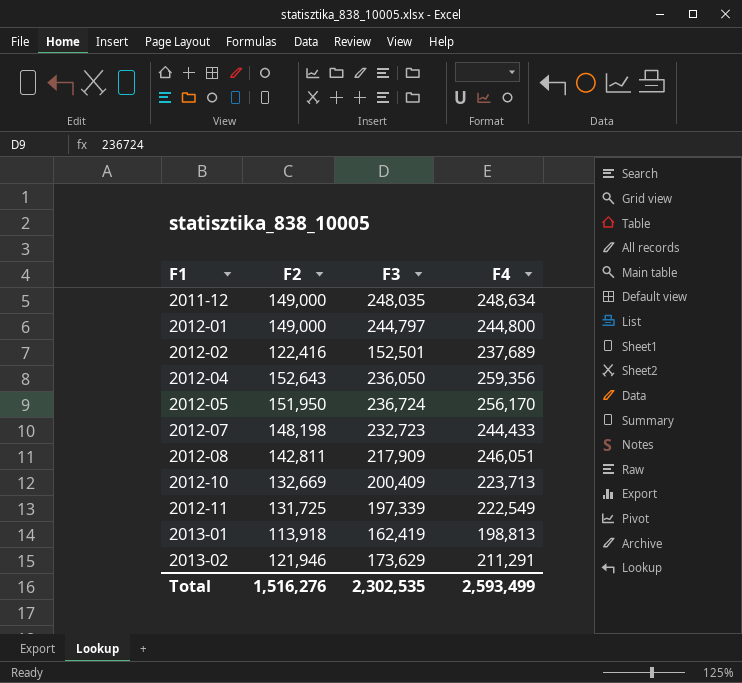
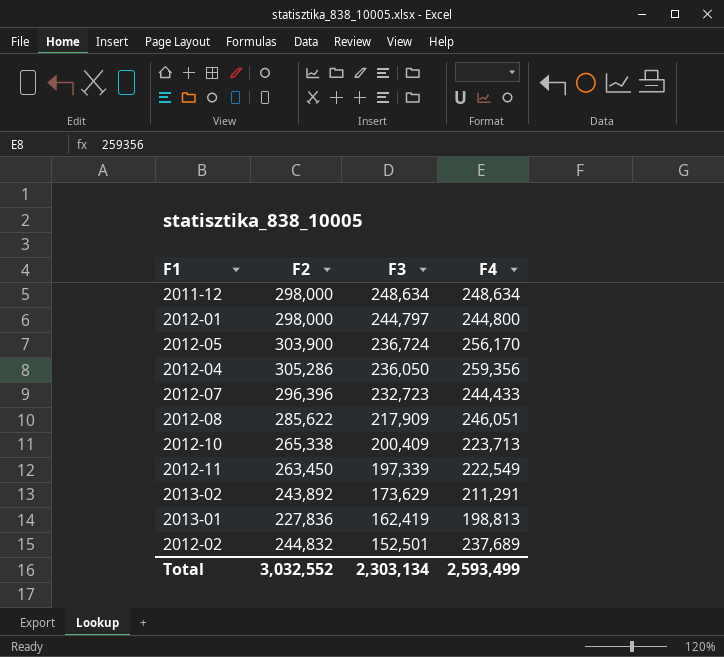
row order: F1 ascending -> F3 descending
2011-12 | F2: 149,000 -> 298,000
2011-12 | F3: 248,035 -> 248,634
2012-01 | F2: 149,000 -> 298,000
2012-05 | F2: 151,950 -> 303,900
2012-04 | F2: 152,643 -> 305,286
2012-07 | F2: 148,198 -> 296,396
2012-08 | F2: 142,811 -> 285,622
2012-10 | F2: 132,669 -> 265,338
2012-11 | F2: 131,725 -> 263,450
2013-02 | F2: 121,946 -> 243,892
2013-01 | F2: 113,918 -> 227,836
2012-02 | F2: 122,416 -> 244,832
Total | F2: 1,516,276 -> 3,032,552
Total | F3: 2,302,535 -> 2,303,134

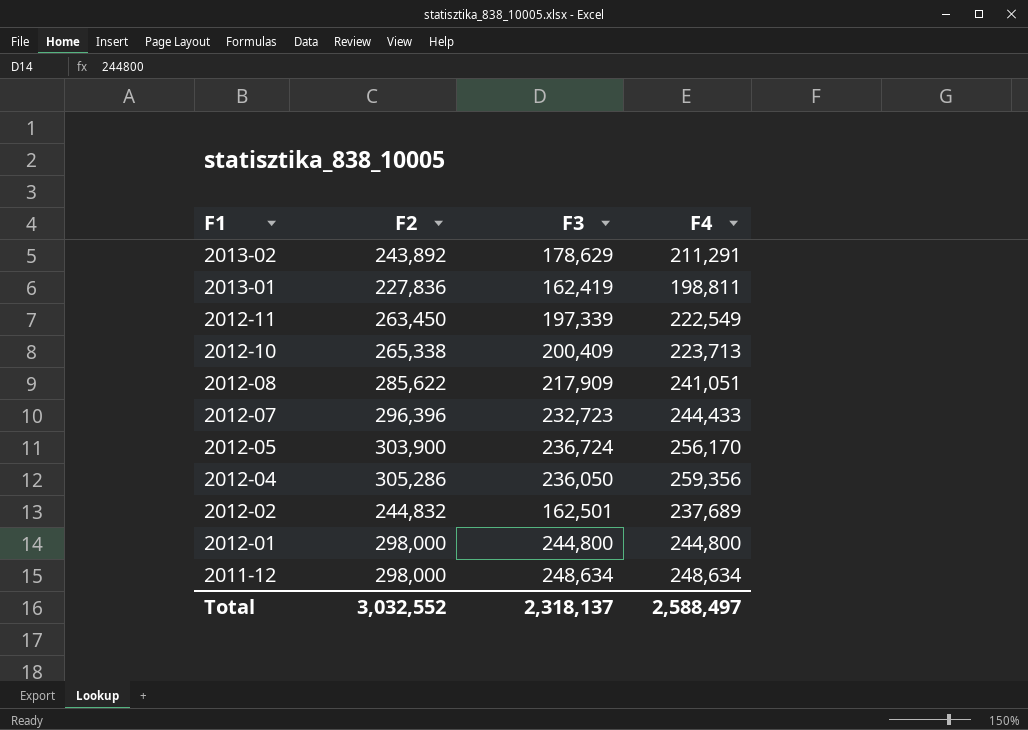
row order: F3 descending -> F1 descending
2013-02 | F3: 173,629 -> 178,629
2013-01 | F4: 198,813 -> 198,811
2012-08 | F4: 246,051 -> 241,051
2012-02 | F3: 152,501 -> 162,501
2012-01 | F3: 244,797 -> 244,800
Total | F3: 2,303,134 -> 2,318,137
Total | F4: 2,593,499 -> 2,588,497

